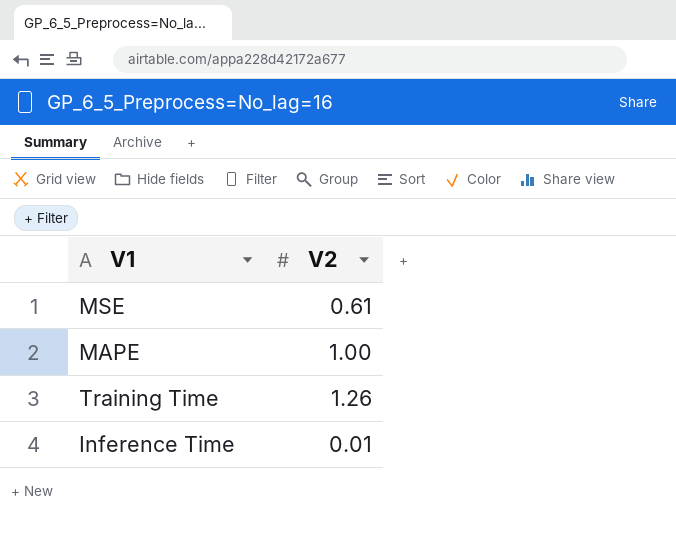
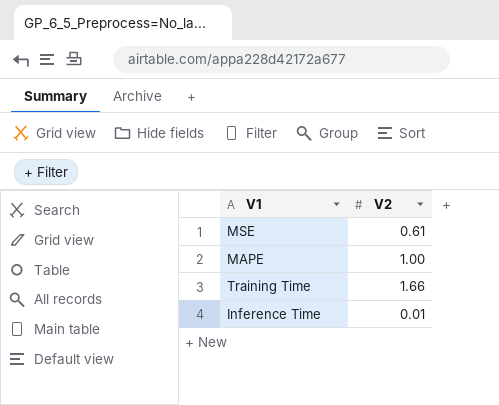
Training Time | V2: 1.26 -> 1.66

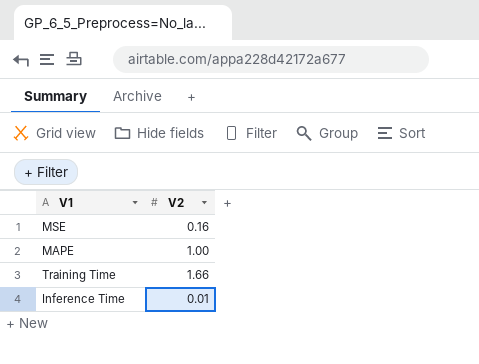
MSE | V2: 0.61 -> 0.16

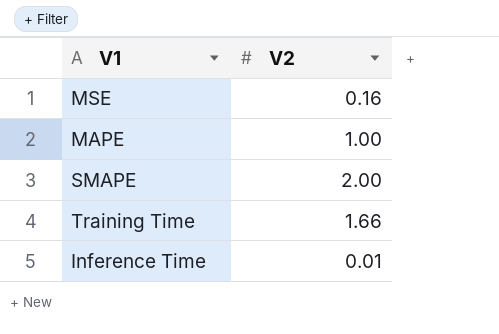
row SMAPE: none -> 2.00

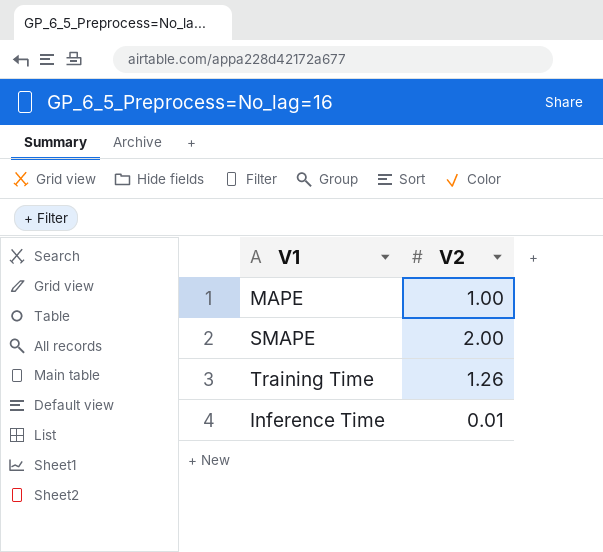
row MSE: 0.16 -> none
Training Time | V2: 1.66 -> 1.26

